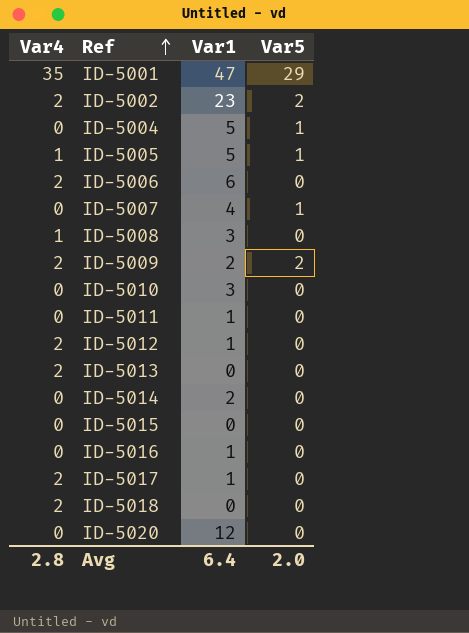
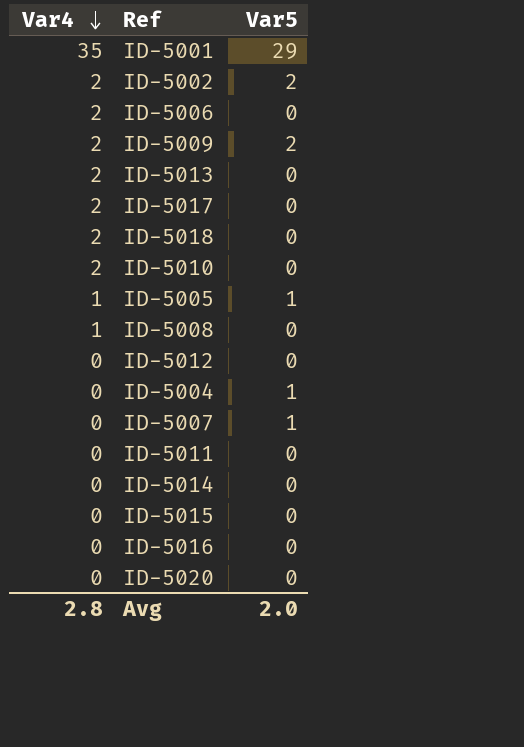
row order: Ref ascending -> Var4 descending
column Var1 | position: 3 -> none
ID-5010 | Var4: 0 -> 2
ID-5012 | Var4: 2 -> 0

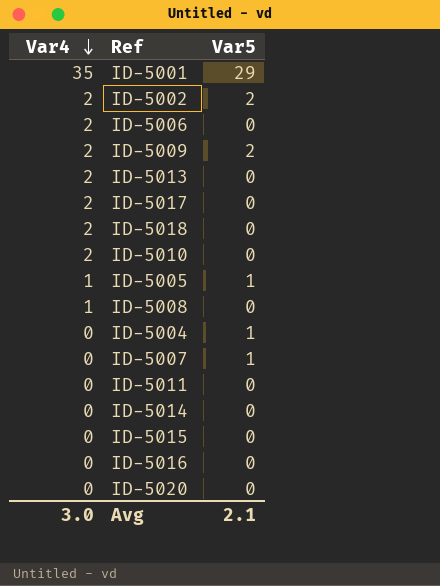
row ID-5012: 0 | 0 -> none
Avg | Var4: 2.8 -> 3.0
Avg | Var5: 2.0 -> 2.1

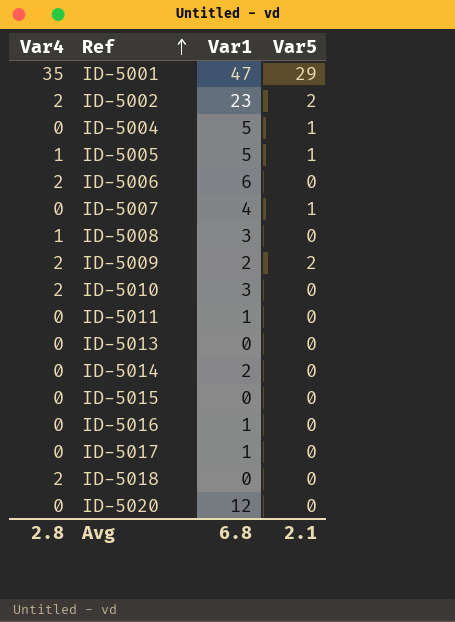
row order: Var4 descending -> Ref ascending
column Var1 | position: none -> 3
ID-5013 | Var4: 2 -> 0
ID-5017 | Var4: 2 -> 0
Avg | Var4: 3.0 -> 2.8

